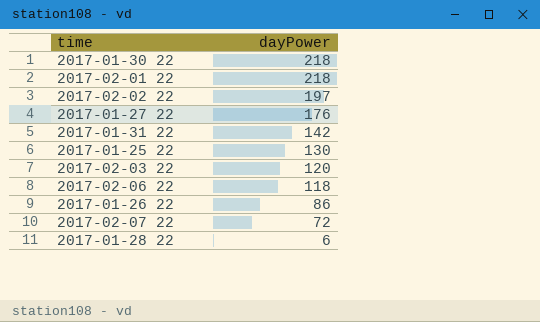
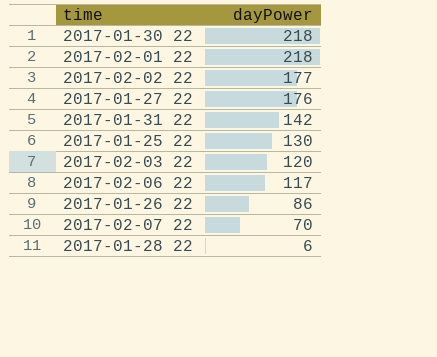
2017-02-02 22 | dayPower: 197 -> 177
2017-02-06 22 | dayPower: 118 -> 117
2017-02-07 22 | dayPower: 72 -> 70

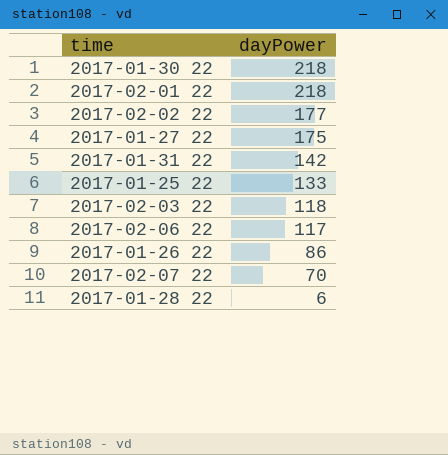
2017-01-27 22 | dayPower: 176 -> 175
2017-01-25 22 | dayPower: 130 -> 133
2017-02-03 22 | dayPower: 120 -> 118

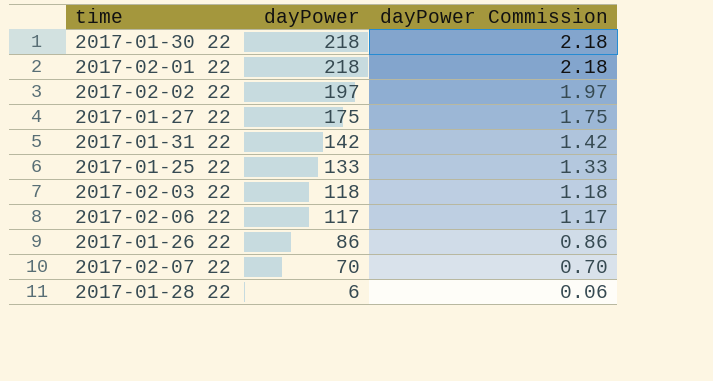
column dayPower Commission | formula: none -> [dayPower] * 0.01
2017-02-02 22 | dayPower: 177 -> 197

